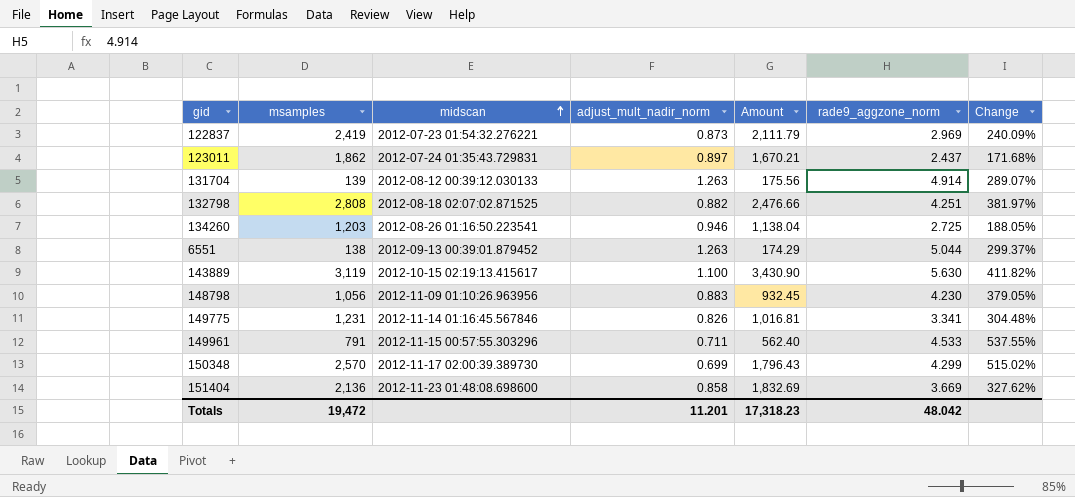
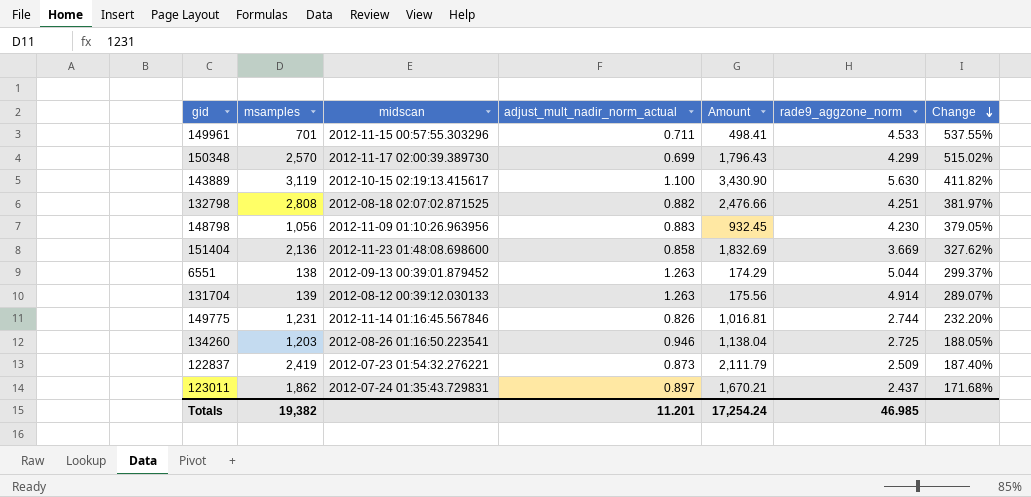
row order: midscan ascending -> Change descending
column name: adjust_mult_nadir_norm -> adjust_mult_nadir_norm_actual
149961 | msamples: 791 -> 701
149961 | Amount: 562.40 -> 498.41
149775 | rade9_aggzone_norm: 3.341 -> 2.744
149775 | Change: 304.48% -> 232.20%
122837 | rade9_aggzone_norm: 2.969 -> 2.509
122837 | Change: 240.09% -> 187.40%
Totals | msamples: 19,472 -> 19,382
Totals | Amount: 17,318.23 -> 17,254.24
Totals | rade9_aggzone_norm: 48.042 -> 46.985

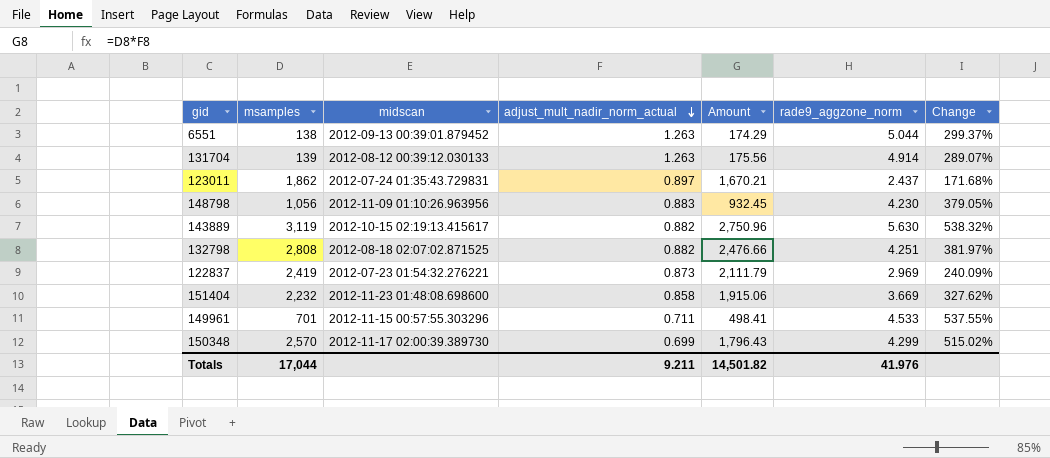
row order: Change descending -> adjust_mult_nadir_norm_actual descending
row 149775: 1,231 | 2012-11-14 01:16:45.567846 | 0.826 | 1,016.81 | 2.744 | 232.20% -> none
row 134260: 1,203 | 2012-08-26 01:16:50.223541 | 0.946 | 1,138.04 | 2.725 | 188.05% -> none
143889 | adjust_mult_nadir_norm_actual: 1.100 -> 0.882
143889 | Amount: 3,430.90 -> 2,750.96
143889 | Change: 411.82% -> 538.32%
122837 | rade9_aggzone_norm: 2.509 -> 2.969
122837 | Change: 187.40% -> 240.09%
151404 | msamples: 2,136 -> 2,232
151404 | Amount: 1,832.69 -> 1,915.06
Totals | msamples: 19,382 -> 17,044
Totals | adjust_mult_nadir_norm_actual: 11.201 -> 9.211
Totals | Amount: 17,254.24 -> 14,501.82
Totals | rade9_aggzone_norm: 46.985 -> 41.976

